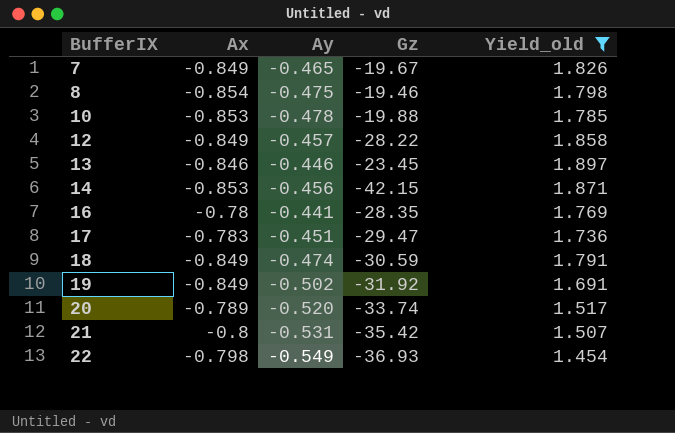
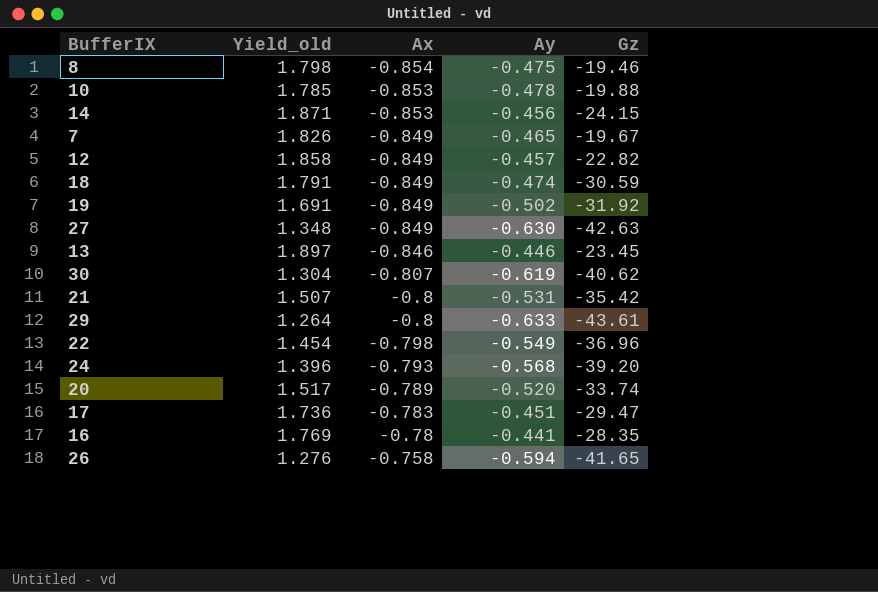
filter: Yield_old >= 1.454 -> none
row order: BufferIX ascending -> Ax ascending
column Yield_old | position: 5 -> 2
14 | Gz: -42.15 -> -24.15
12 | Gz: -28.22 -> -22.82
22 | Gz: -36.93 -> -36.96

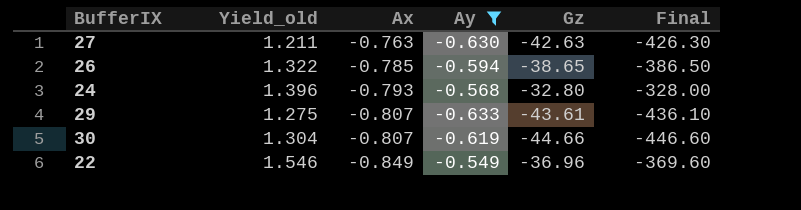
filter: none -> Ay <= -0.549
row order: Ax ascending -> Ax descending
column Final | formula: none -> [Gz] * 10
27 | Yield_old: 1.348 -> 1.211
27 | Ax: -0.849 -> -0.763
26 | Yield_old: 1.276 -> 1.322
26 | Ax: -0.758 -> -0.785
26 | Gz: -41.65 -> -38.65
24 | Gz: -39.20 -> -32.80
29 | Yield_old: 1.264 -> 1.275
29 | Ax: -0.8 -> -0.807
30 | Gz: -40.62 -> -44.66
22 | Yield_old: 1.454 -> 1.546
22 | Ax: -0.798 -> -0.849

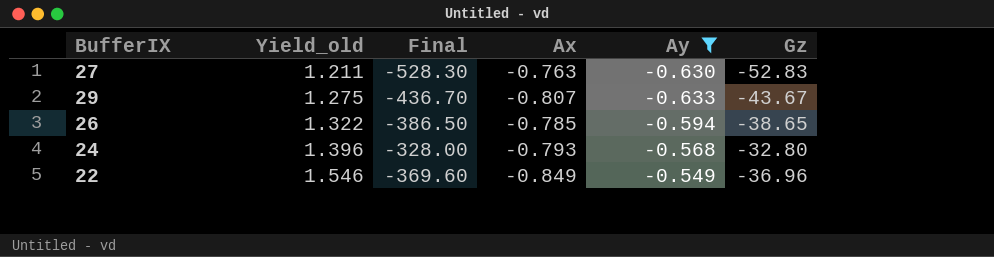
row order: Ax descending -> Yield_old ascending
column Final | position: 6 -> 3
row 30: 1.304 | -0.807 | -0.619 | -44.66 | -446.60 -> none
27 | Final: -426.30 -> -528.30
27 | Gz: -42.63 -> -52.83
29 | Final: -436.10 -> -436.70
29 | Gz: -43.61 -> -43.67

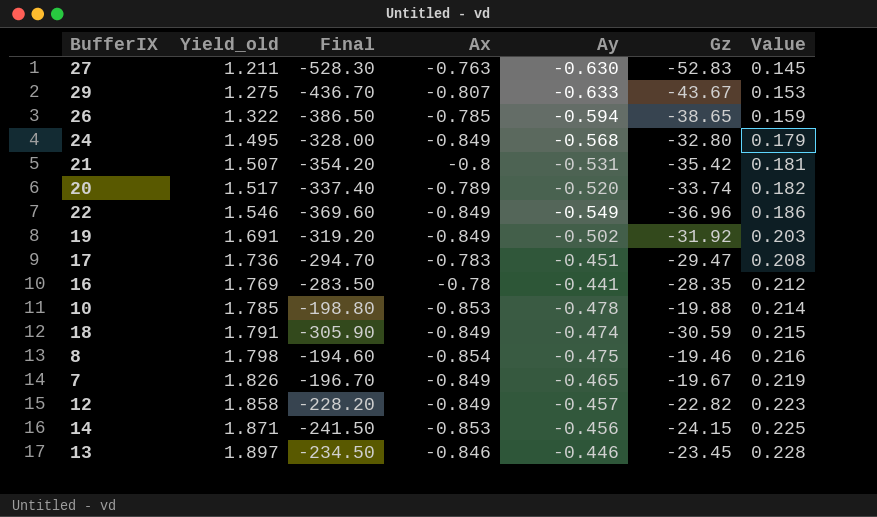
filter: Ay <= -0.549 -> none
column Value | formula: none -> [Yield_old] * 0.12
24 | Yield_old: 1.396 -> 1.495
24 | Ax: -0.793 -> -0.849

